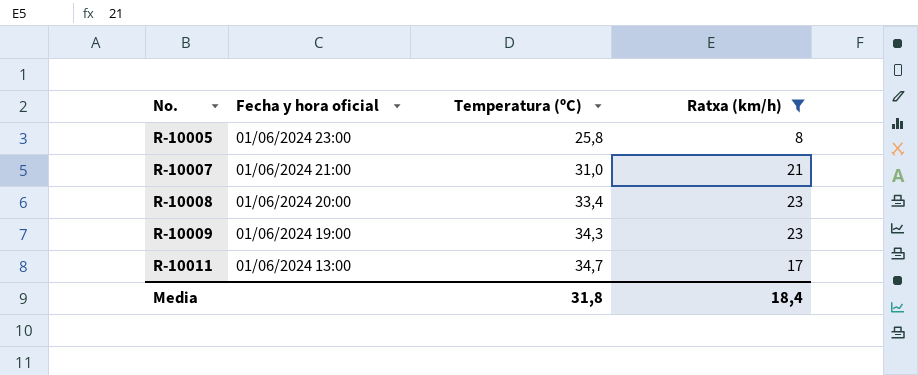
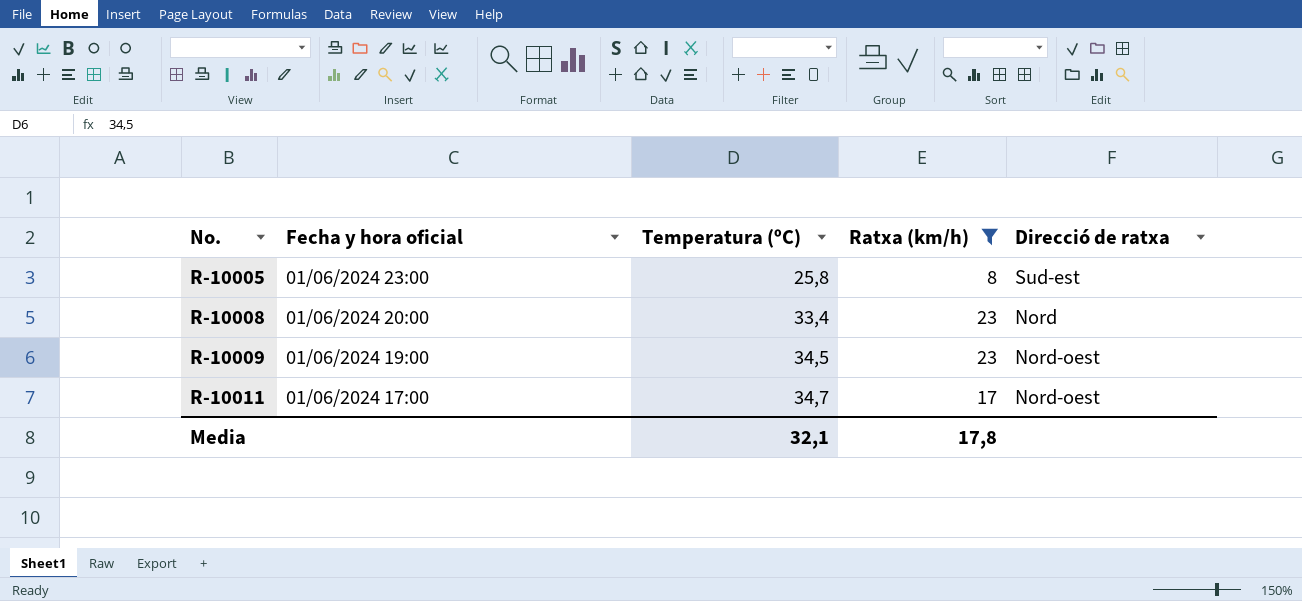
column Direcció de ratxa | position: none -> 5
row R-10007: 01/06/2024 21:00 | 31,0 | 21 -> none
R-10009 | Temperatura (ºC): 34,3 -> 34,5
R-10011 | Fecha y hora oficial: 01/06/2024 13:00 -> 01/06/2024 17:00
Media | Temperatura (ºC): 31,8 -> 32,1
Media | Ratxa (km/h): 18,4 -> 17,8

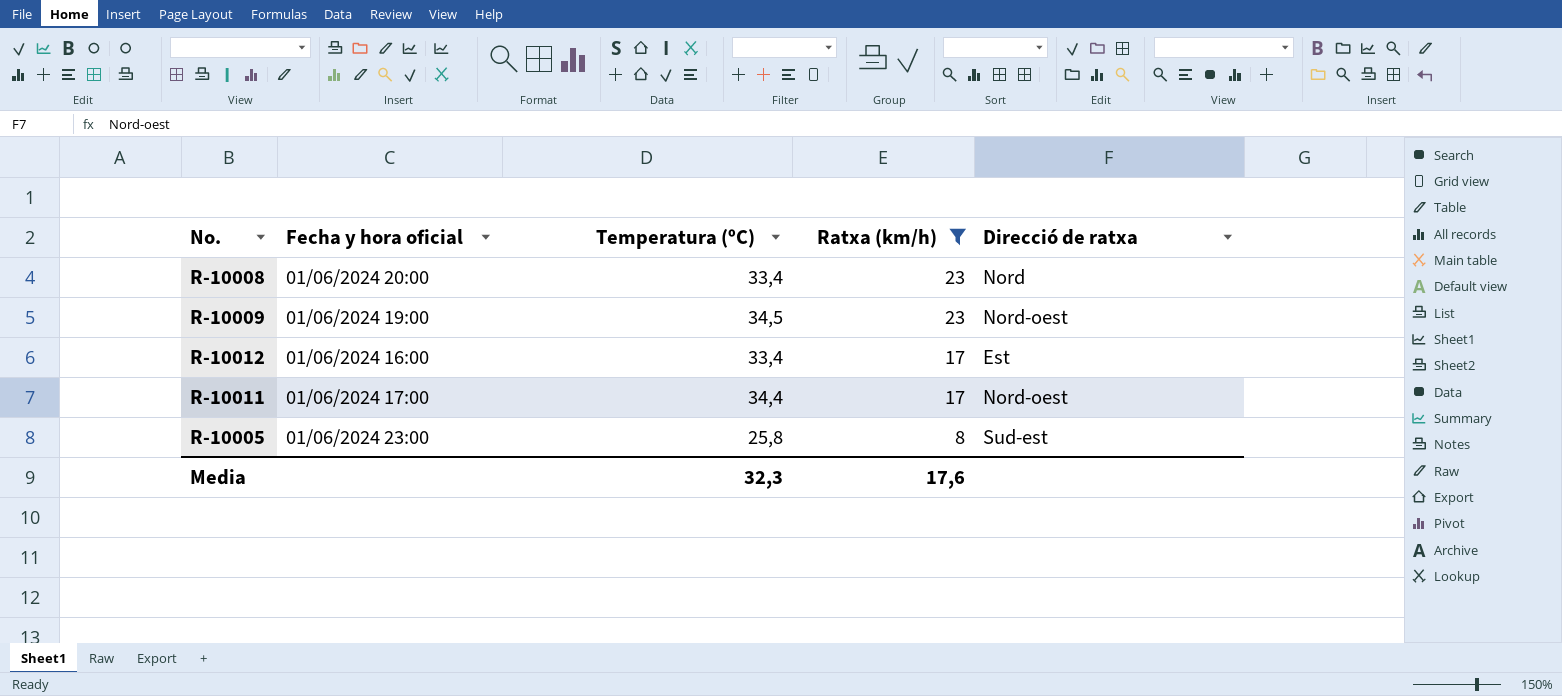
row order: No. ascending -> Ratxa (km/h) descending
row R-10012: none -> 01/06/2024 16:00 | 33,4 | 17 | Est
R-10011 | Temperatura (ºC): 34,7 -> 34,4
Media | Temperatura (ºC): 32,1 -> 32,3
Media | Ratxa (km/h): 17,8 -> 17,6

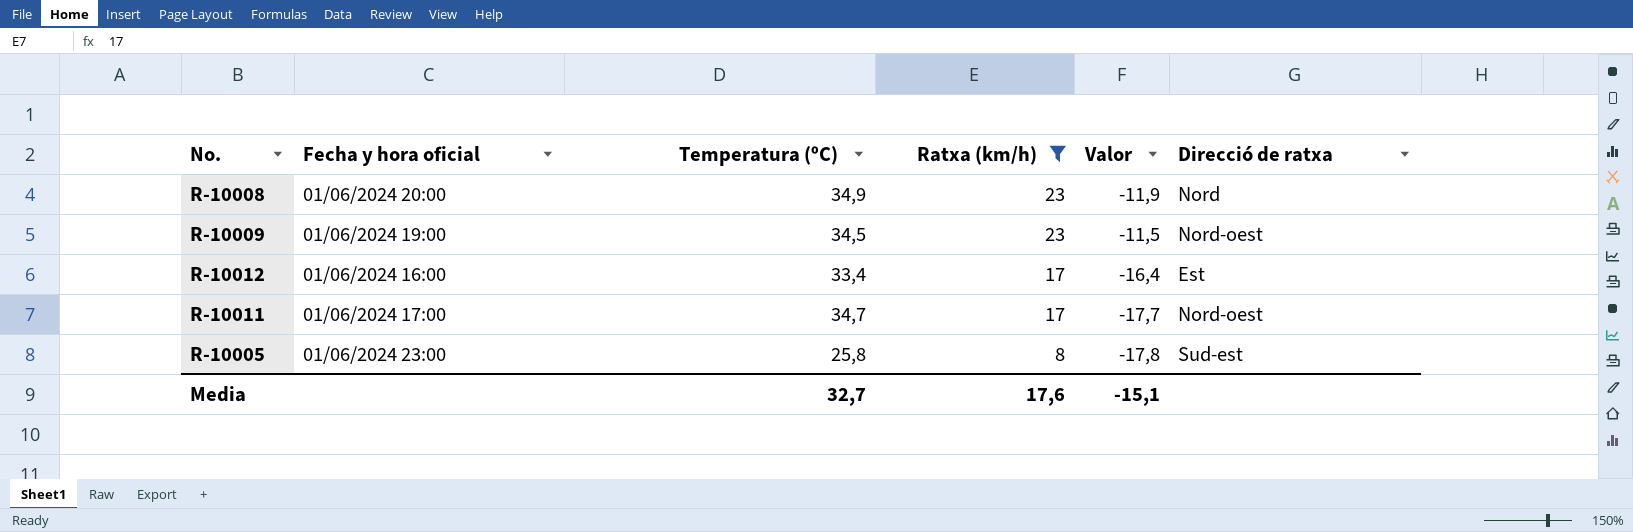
column Valor | formula: none -> [Ratxa (km/h)] - [Temperatura (ºC)]
R-10008 | Temperatura (ºC): 33,4 -> 34,9
R-10011 | Temperatura (ºC): 34,4 -> 34,7
Media | Temperatura (ºC): 32,3 -> 32,7

